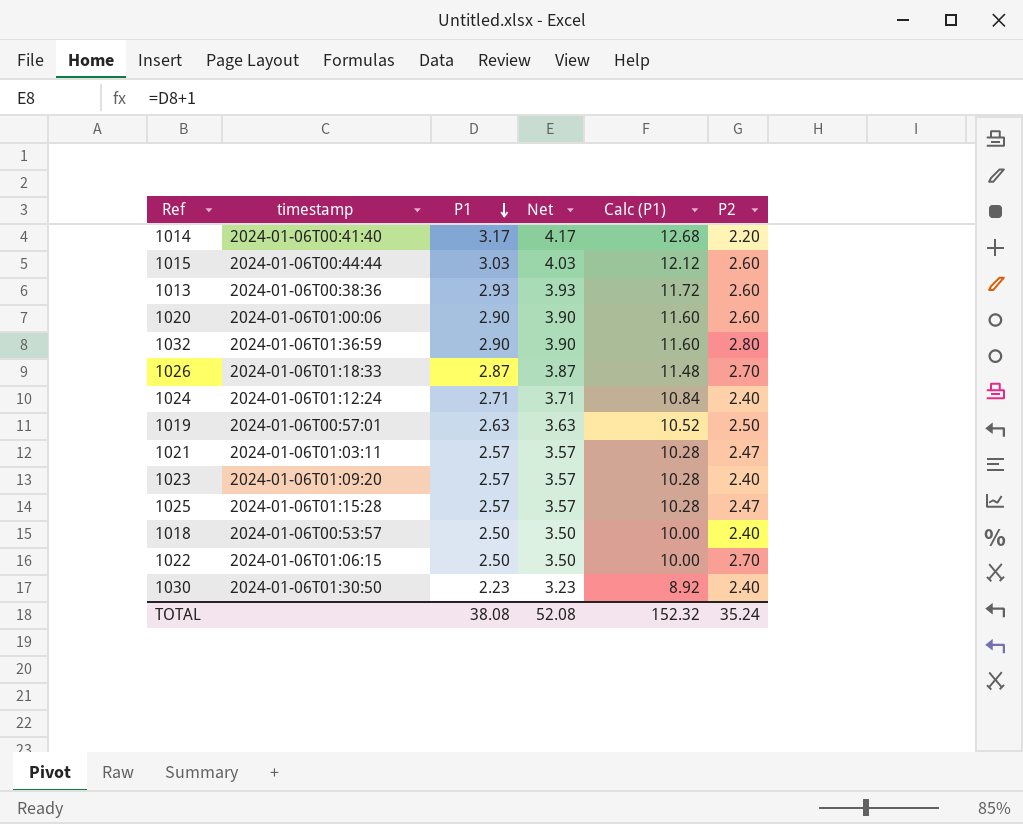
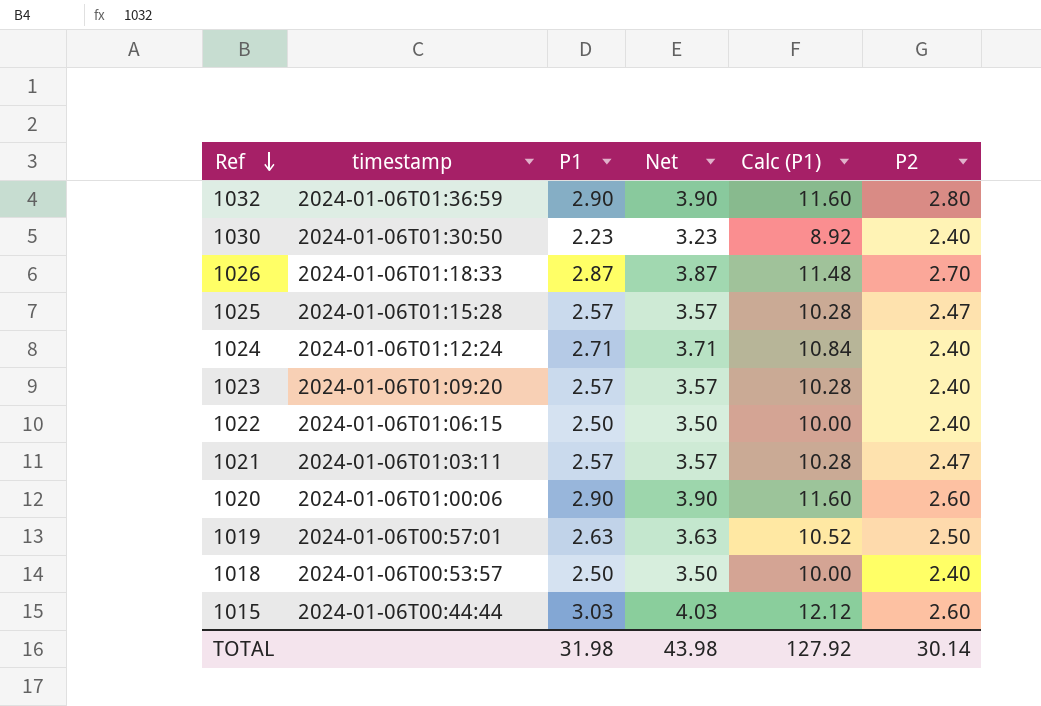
row order: P1 descending -> Ref descending
row 1014: 2024-01-06T00:41:40 | 3.17 | 4.17 | 12.68 | 2.20 -> none
row 1013: 2024-01-06T00:38:36 | 2.93 | 3.93 | 11.72 | 2.60 -> none
1022 | P2: 2.70 -> 2.40
TOTAL | P1: 38.08 -> 31.98
TOTAL | Net: 52.08 -> 43.98
TOTAL | Calc (P1): 152.32 -> 127.92
TOTAL | P2: 35.24 -> 30.14

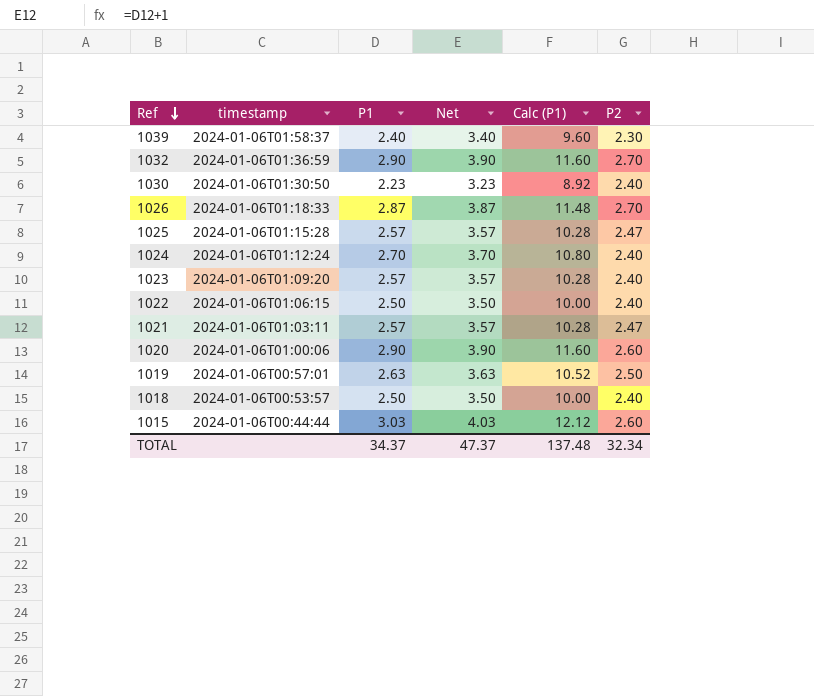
row 1039: none -> 2024-01-06T01:58:37 | 2.40 | 3.40 | 9.60 | 2.30
1032 | P2: 2.80 -> 2.70
1024 | P1: 2.71 -> 2.70
1024 | Net: 3.71 -> 3.70
1024 | Calc (P1): 10.84 -> 10.80
TOTAL | P1: 31.98 -> 34.37
TOTAL | Net: 43.98 -> 47.37
TOTAL | Calc (P1): 127.92 -> 137.48
TOTAL | P2: 30.14 -> 32.34

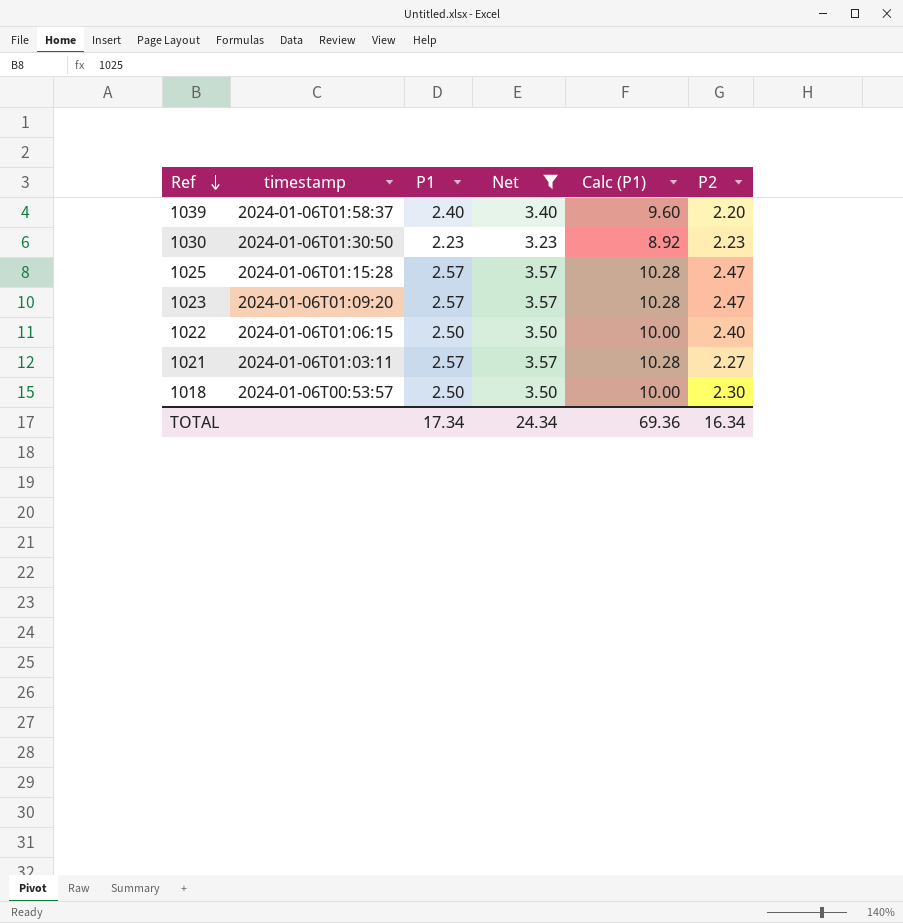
filter: none -> Net <= 3.57
1039 | P2: 2.30 -> 2.20
1030 | P2: 2.40 -> 2.23
1023 | P2: 2.40 -> 2.47
1021 | P2: 2.47 -> 2.27
1018 | P2: 2.40 -> 2.30
TOTAL | P1: 34.37 -> 17.34
TOTAL | Net: 47.37 -> 24.34
TOTAL | Calc (P1): 137.48 -> 69.36
TOTAL | P2: 32.34 -> 16.34

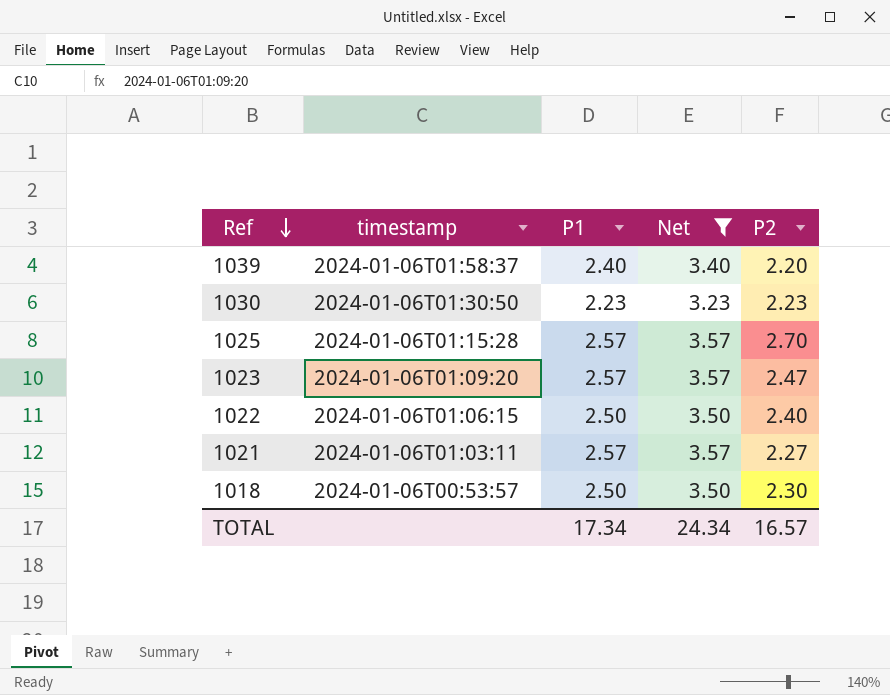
column Calc (P1) | formula: [P1] * 4 -> none
1025 | P2: 2.47 -> 2.70
TOTAL | P2: 16.34 -> 16.57

